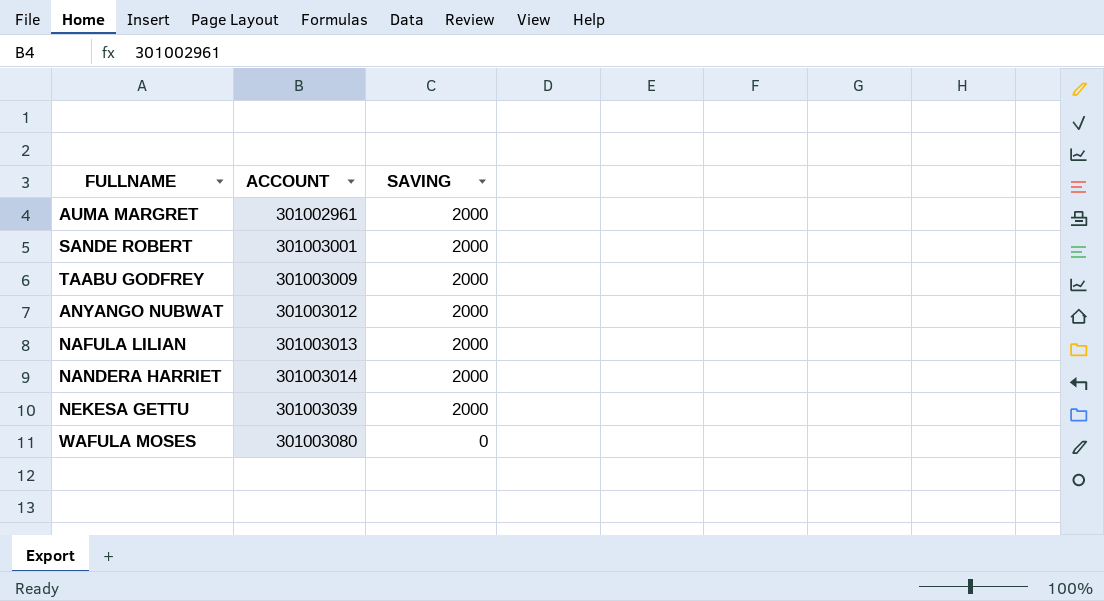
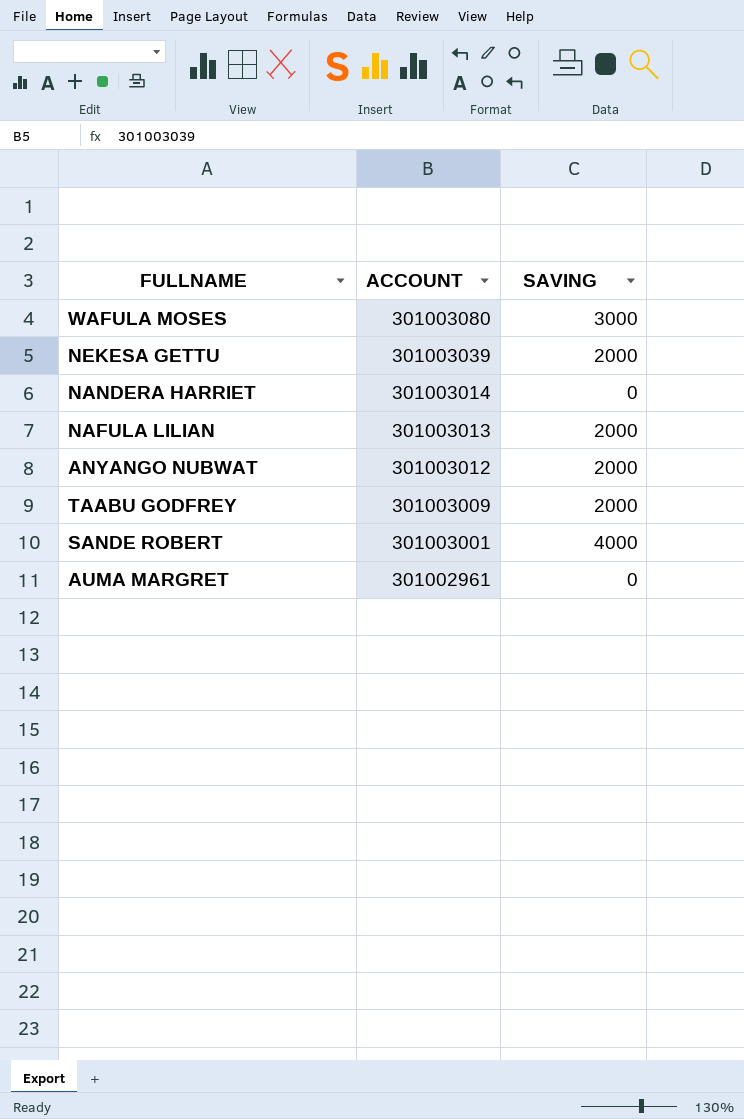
row order: ACCOUNT ascending -> ACCOUNT descending
WAFULA MOSES | SAVING: 0 -> 3000
NANDERA HARRIET | SAVING: 2000 -> 0
SANDE ROBERT | SAVING: 2000 -> 4000
AUMA MARGRET | SAVING: 2000 -> 0

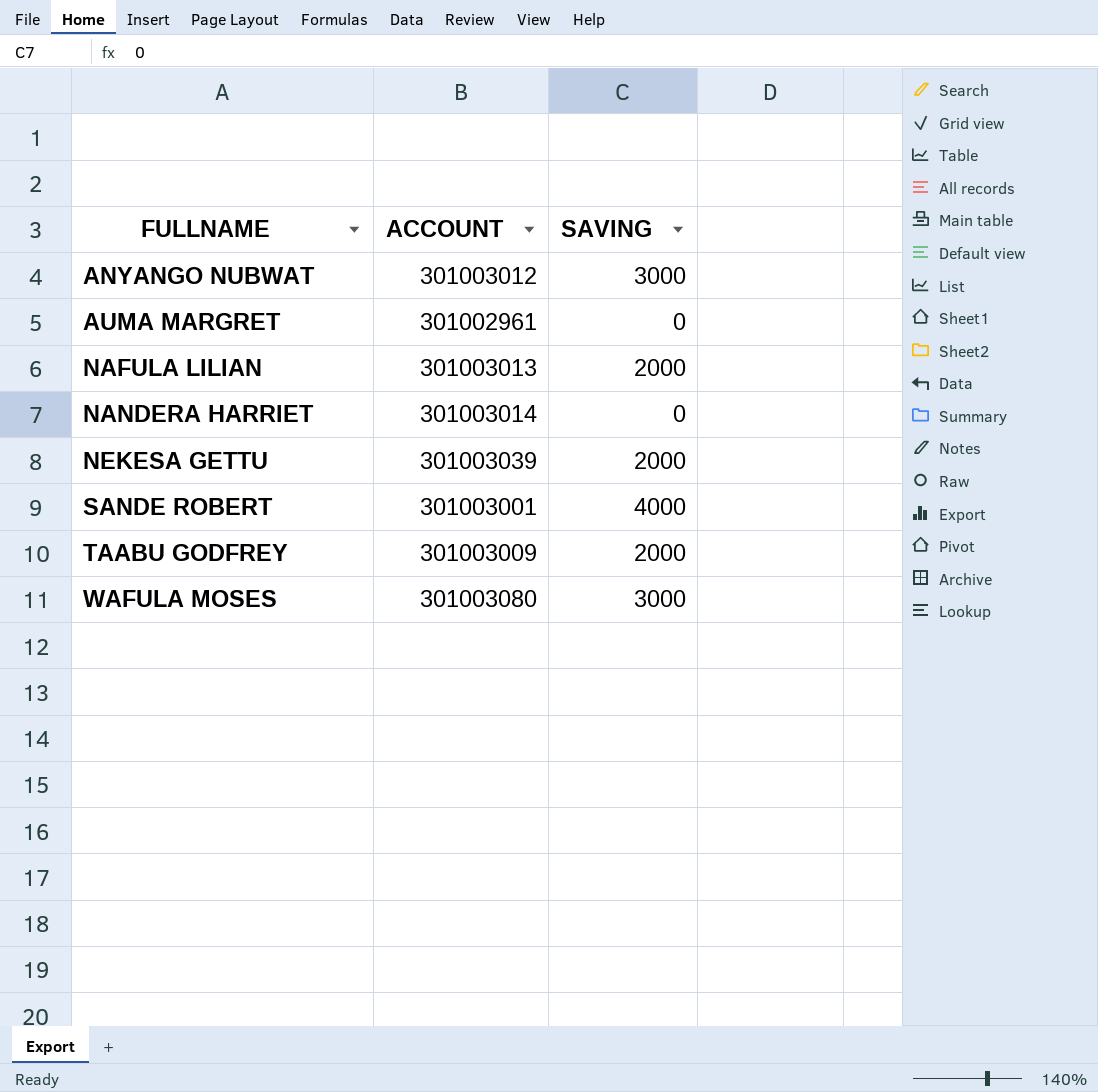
row order: ACCOUNT descending -> FULLNAME ascending
ANYANGO NUBWAT | SAVING: 2000 -> 3000

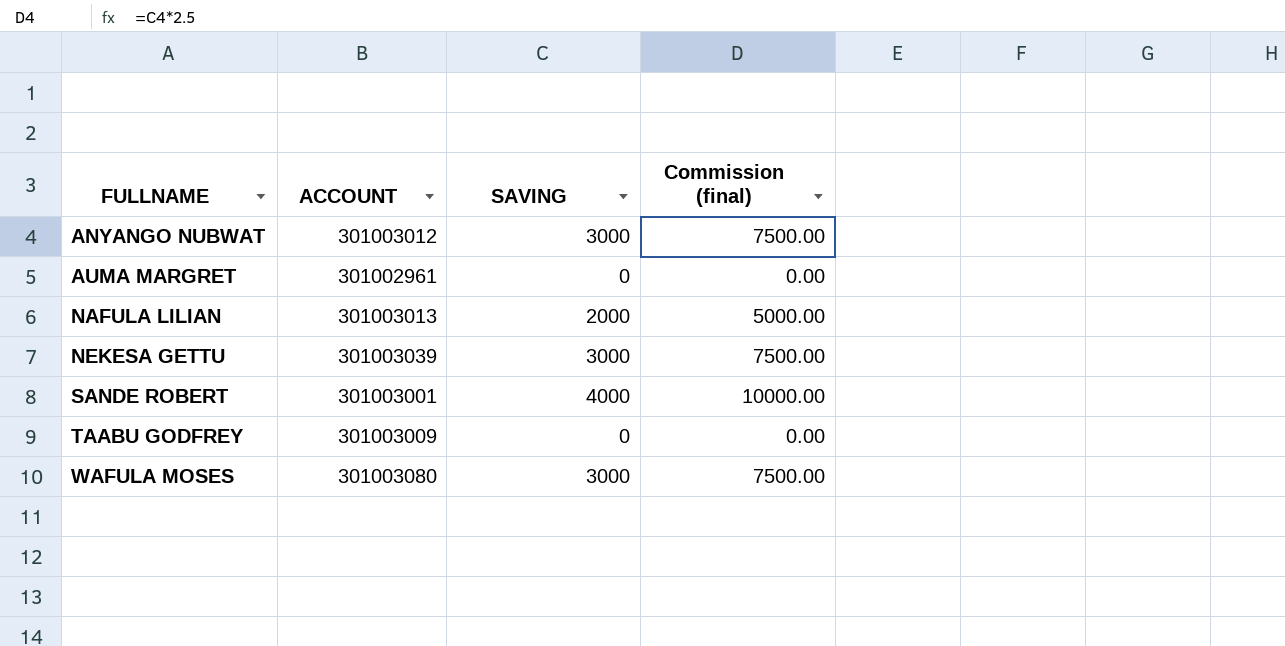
column Commission (final) | formula: none -> [SAVING] * 2.5
row NANDERA HARRIET: 301003014 | 0 -> none
NEKESA GETTU | SAVING: 2000 -> 3000
TAABU GODFREY | SAVING: 2000 -> 0

